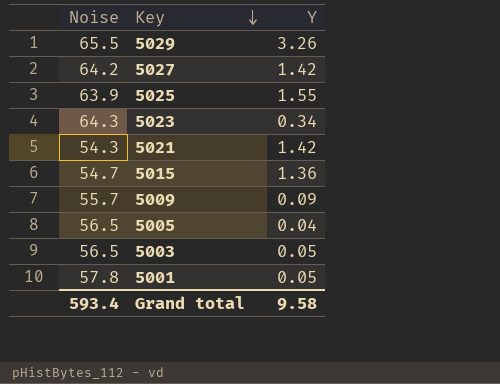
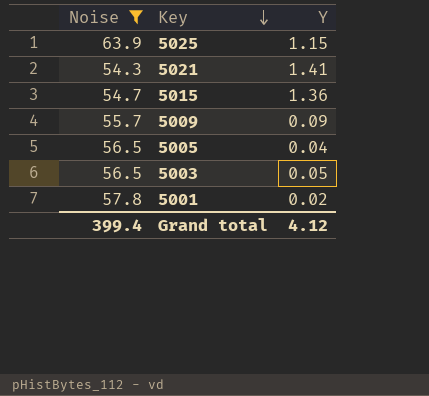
filter: none -> Noise <= 63.9
5025 | Y: 1.55 -> 1.15
5021 | Y: 1.42 -> 1.41
5001 | Y: 0.05 -> 0.02
Grand total | Noise: 593.4 -> 399.4
Grand total | Y: 9.58 -> 4.12

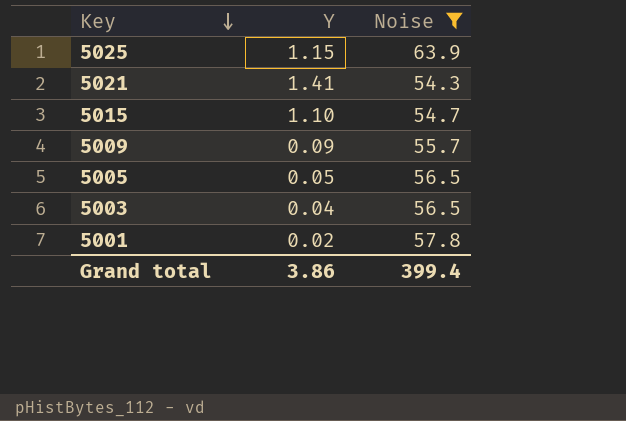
column Noise | position: 1 -> 3
5015 | Y: 1.36 -> 1.10
5005 | Y: 0.04 -> 0.05
5003 | Y: 0.05 -> 0.04
Grand total | Y: 4.12 -> 3.86

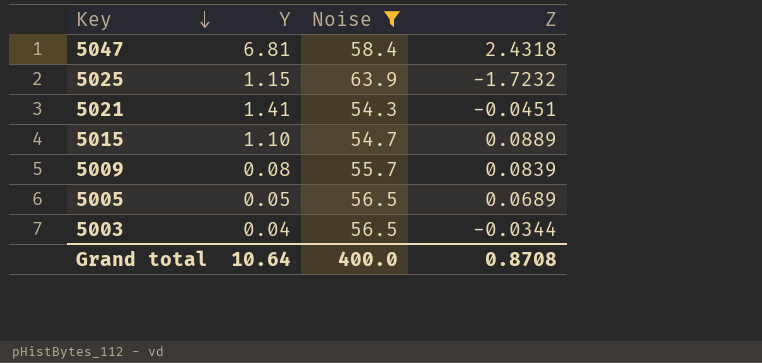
column Z | position: none -> 4
row 5001: 0.02 | 57.8 -> none
row 5047: none -> 6.81 | 58.4 | 2.4318
5009 | Y: 0.09 -> 0.08
Grand total | Y: 3.86 -> 10.64
Grand total | Noise: 399.4 -> 400.0

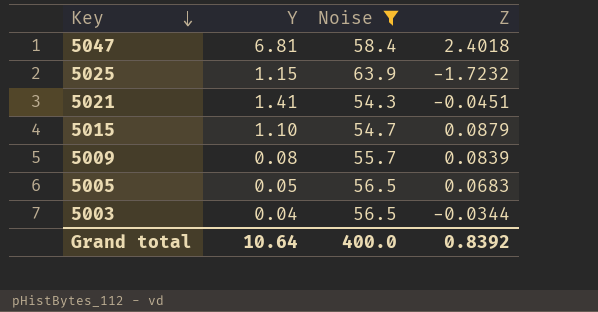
5047 | Z: 2.4318 -> 2.4018
5015 | Z: 0.0889 -> 0.0879
5005 | Z: 0.0689 -> 0.0683
Grand total | Z: 0.8708 -> 0.8392

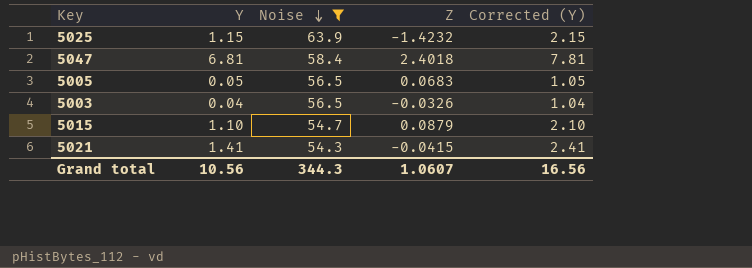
row order: Key descending -> Noise descending
column Corrected (Y) | formula: none -> [Y] + 1
row 5009: 0.08 | 55.7 | 0.0839 -> none
5025 | Z: -1.7232 -> -1.4232
5003 | Z: -0.0344 -> -0.0326
5021 | Z: -0.0451 -> -0.0415
Grand total | Y: 10.64 -> 10.56
Grand total | Noise: 400.0 -> 344.3
Grand total | Z: 0.8392 -> 1.0607

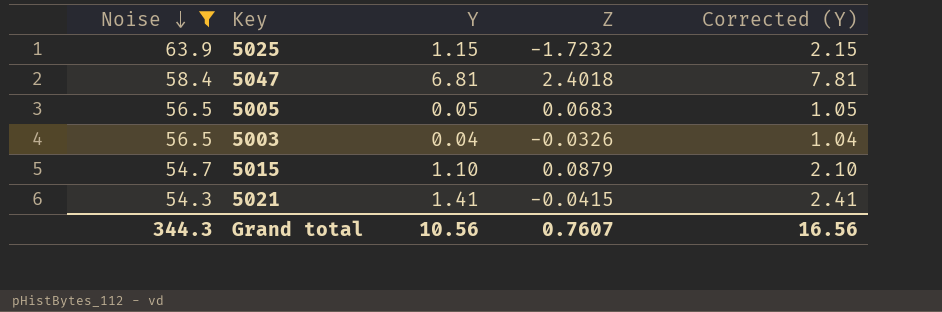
column Noise | position: 3 -> 1
5025 | Z: -1.4232 -> -1.7232
Grand total | Z: 1.0607 -> 0.7607

